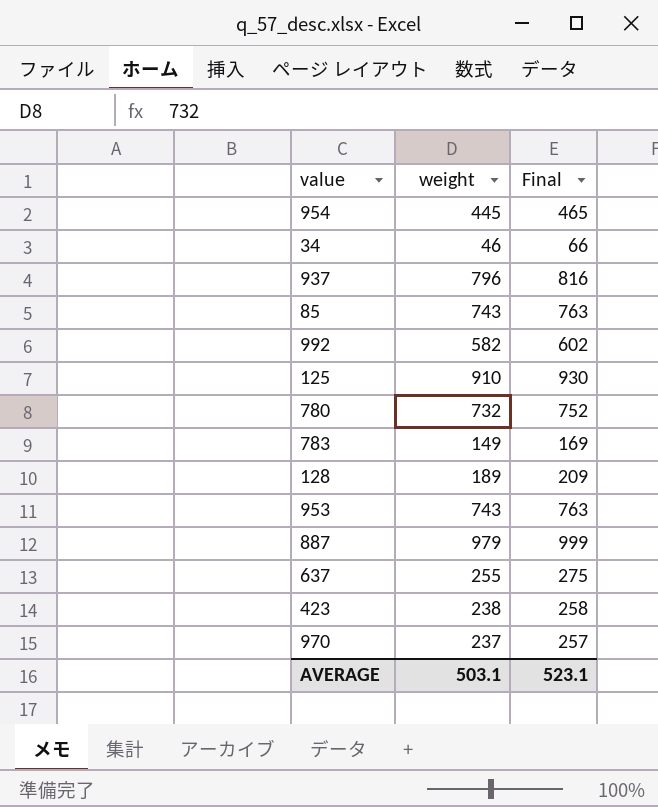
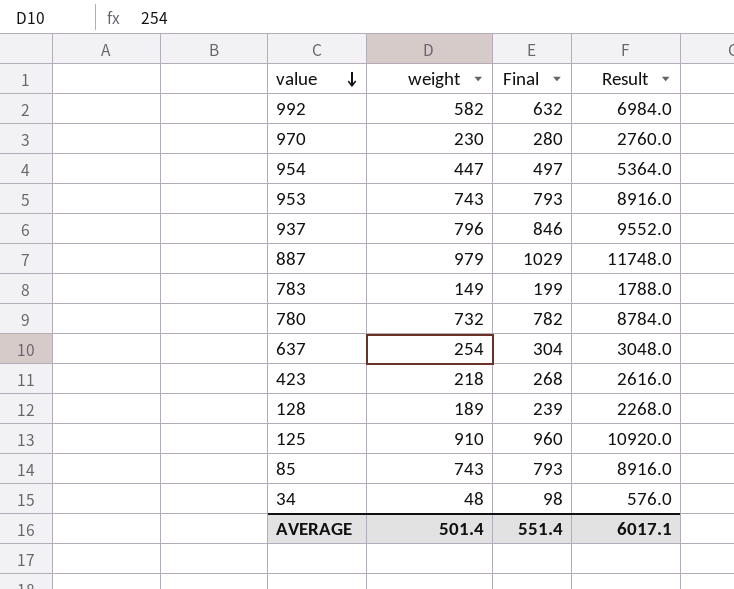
row order: none -> value descending
column Final | formula: [weight] + 20 -> [weight] + 50
column Result | formula: none -> [weight] * 12
970 | weight: 237 -> 230
954 | weight: 445 -> 447
637 | weight: 255 -> 254
423 | weight: 238 -> 218
34 | weight: 46 -> 48
AVERAGE | weight: 503.1 -> 501.4
AVERAGE | Final: 523.1 -> 551.4

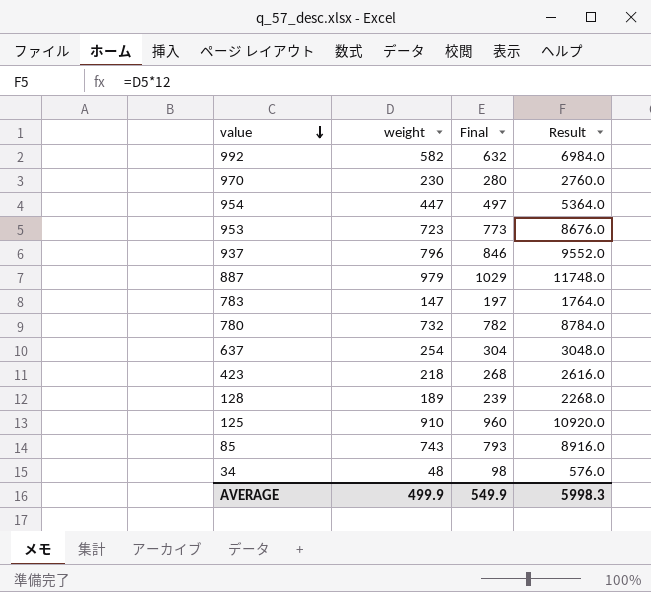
953 | weight: 743 -> 723
953 | Final: 793 -> 773
953 | Result: 8916.0 -> 8676.0
783 | weight: 149 -> 147
783 | Final: 199 -> 197
783 | Result: 1788.0 -> 1764.0
AVERAGE | weight: 501.4 -> 499.9
AVERAGE | Final: 551.4 -> 549.9
AVERAGE | Result: 6017.1 -> 5998.3

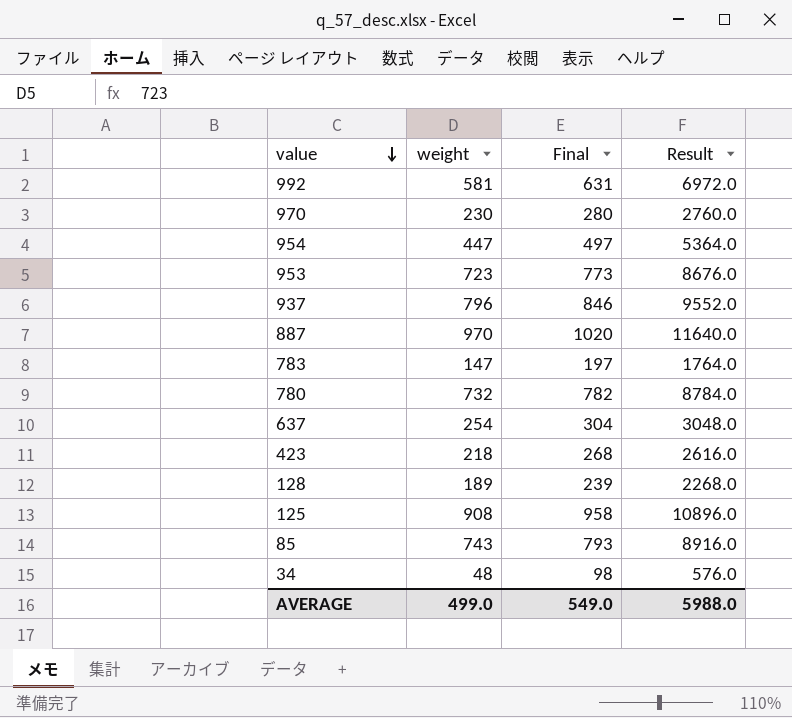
992 | weight: 582 -> 581
992 | Final: 632 -> 631
992 | Result: 6984.0 -> 6972.0
887 | weight: 979 -> 970
887 | Final: 1029 -> 1020
887 | Result: 11748.0 -> 11640.0
125 | weight: 910 -> 908
125 | Final: 960 -> 958
125 | Result: 10920.0 -> 10896.0
AVERAGE | weight: 499.9 -> 499.0
AVERAGE | Final: 549.9 -> 549.0
AVERAGE | Result: 5998.3 -> 5988.0

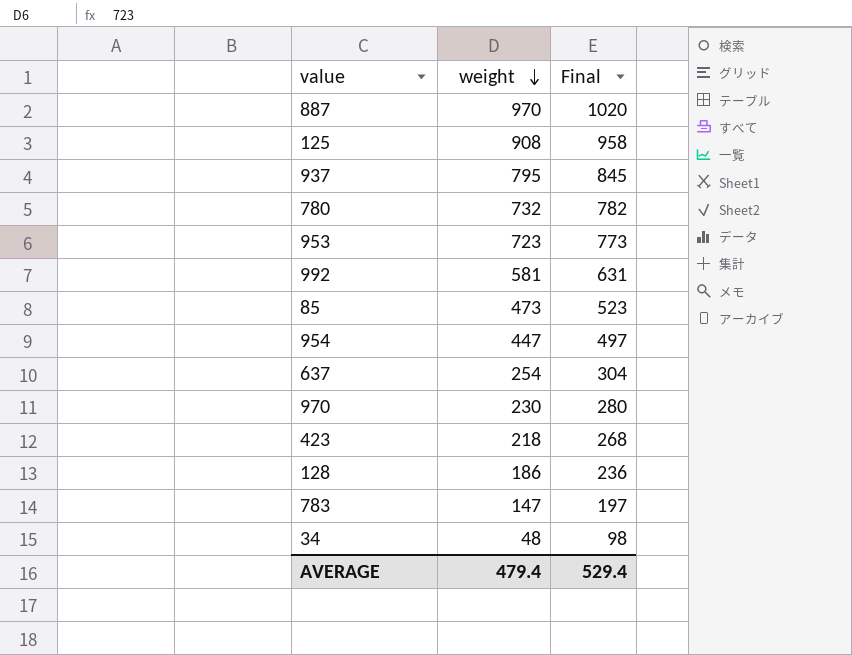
row order: value descending -> weight descending
column Result | formula: [weight] * 12 -> none
937 | weight: 796 -> 795
937 | Final: 846 -> 845
85 | weight: 743 -> 473
85 | Final: 793 -> 523
128 | weight: 189 -> 186
128 | Final: 239 -> 236
AVERAGE | weight: 499.0 -> 479.4
AVERAGE | Final: 549.0 -> 529.4

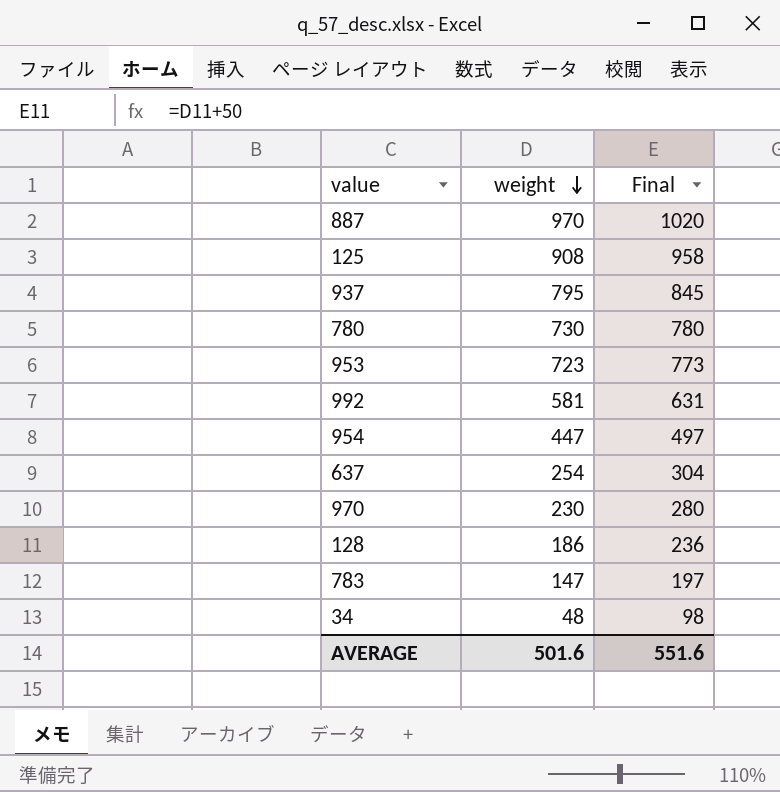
row 85: 473 | 523 -> none
row 423: 218 | 268 -> none
780 | weight: 732 -> 730
780 | Final: 782 -> 780
AVERAGE | weight: 479.4 -> 501.6
AVERAGE | Final: 529.4 -> 551.6

